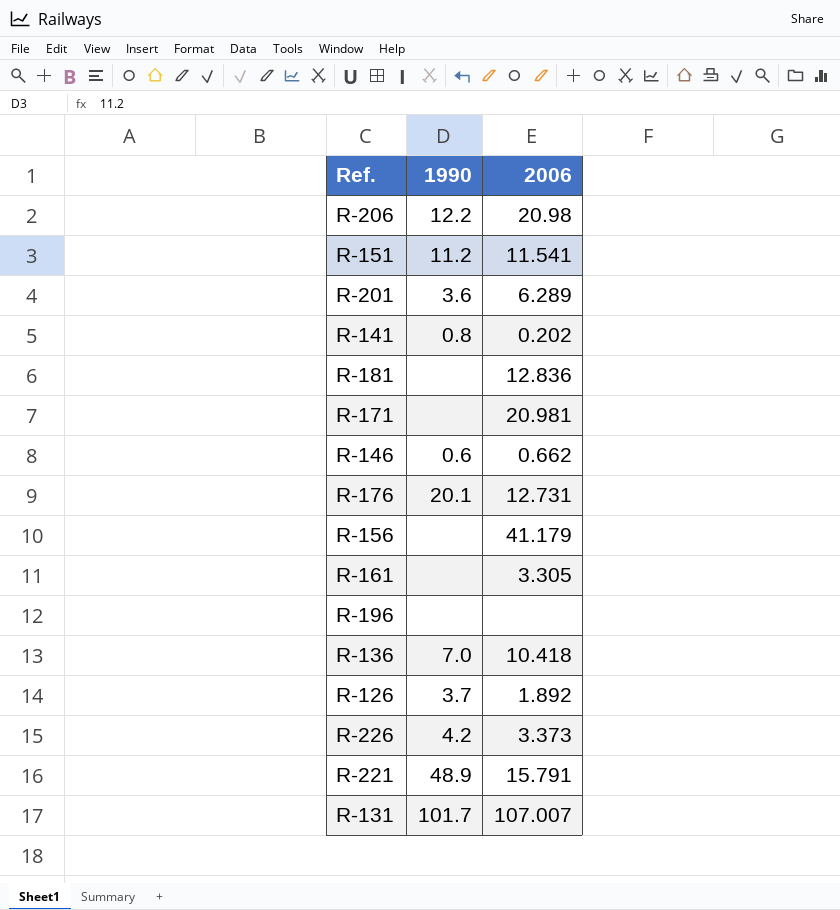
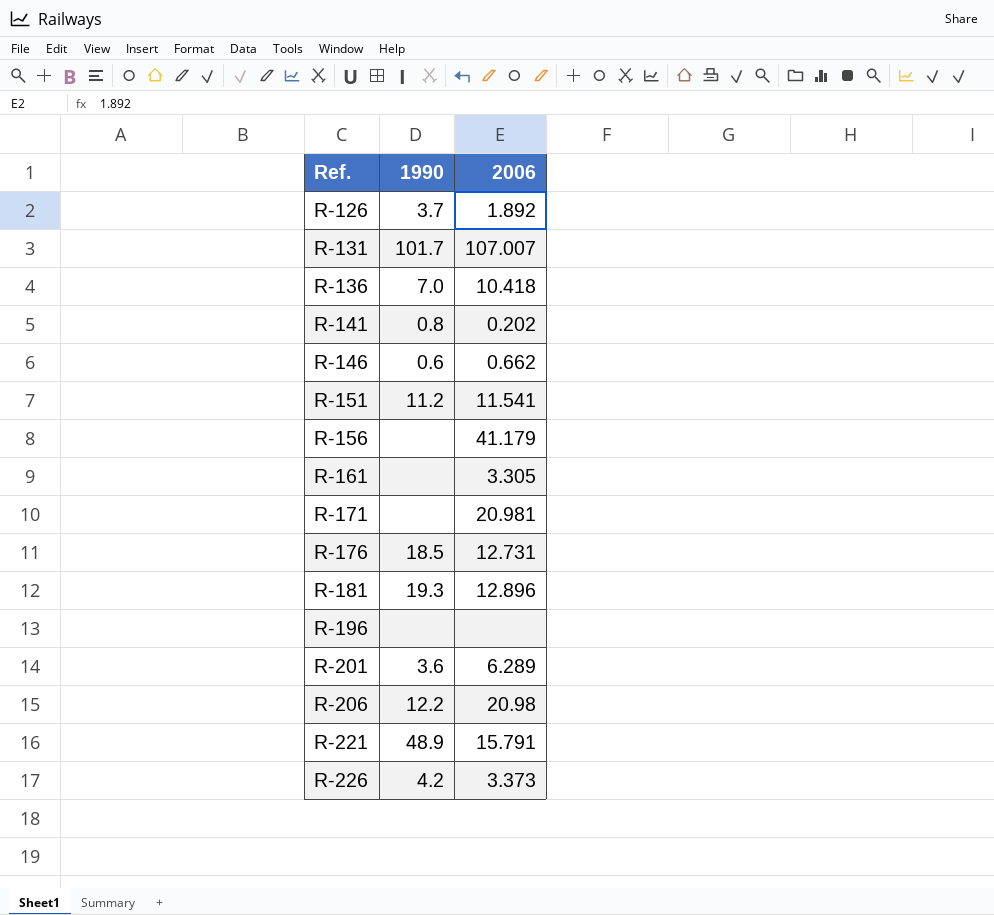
row order: none -> Ref. ascending
R-176 | 1990: 20.1 -> 18.5
R-181 | 1990: none -> 19.3
R-181 | 2006: 12.836 -> 12.896

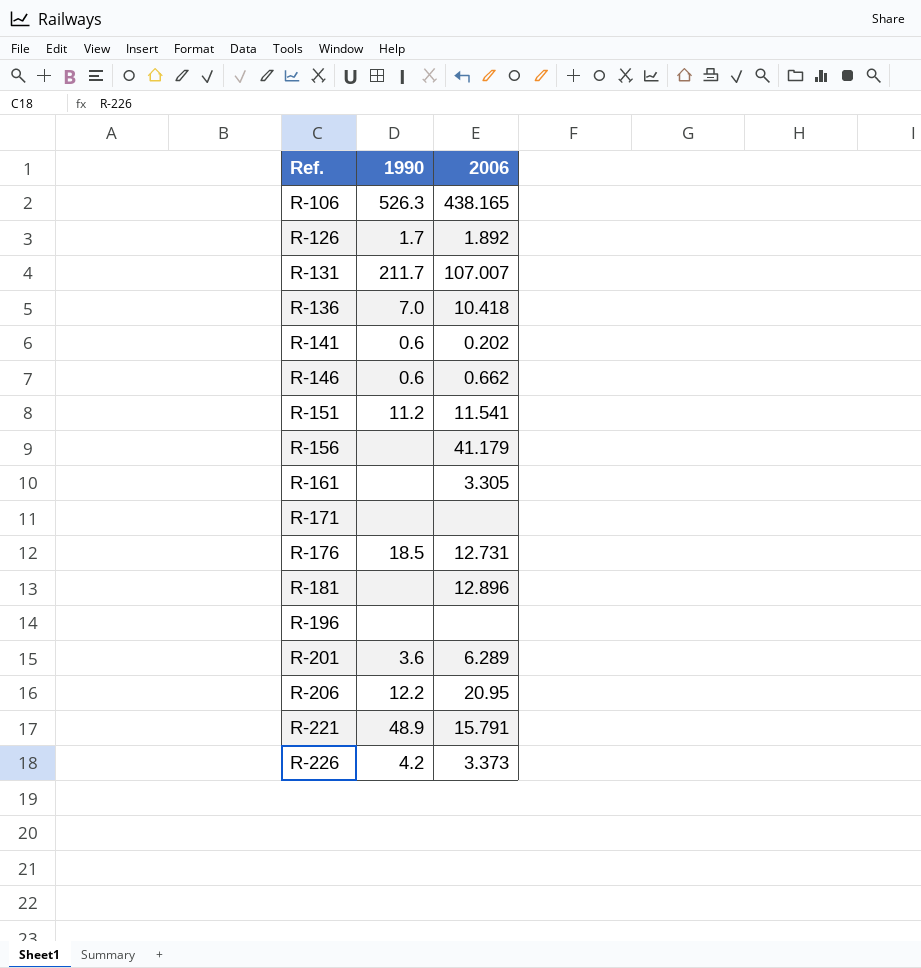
row R-106: none -> 526.3 | 438.165
R-126 | 1990: 3.7 -> 1.7
R-131 | 1990: 101.7 -> 211.7
R-141 | 1990: 0.8 -> 0.6
R-171 | 2006: 20.981 -> none
R-181 | 1990: 19.3 -> none
R-206 | 2006: 20.98 -> 20.95

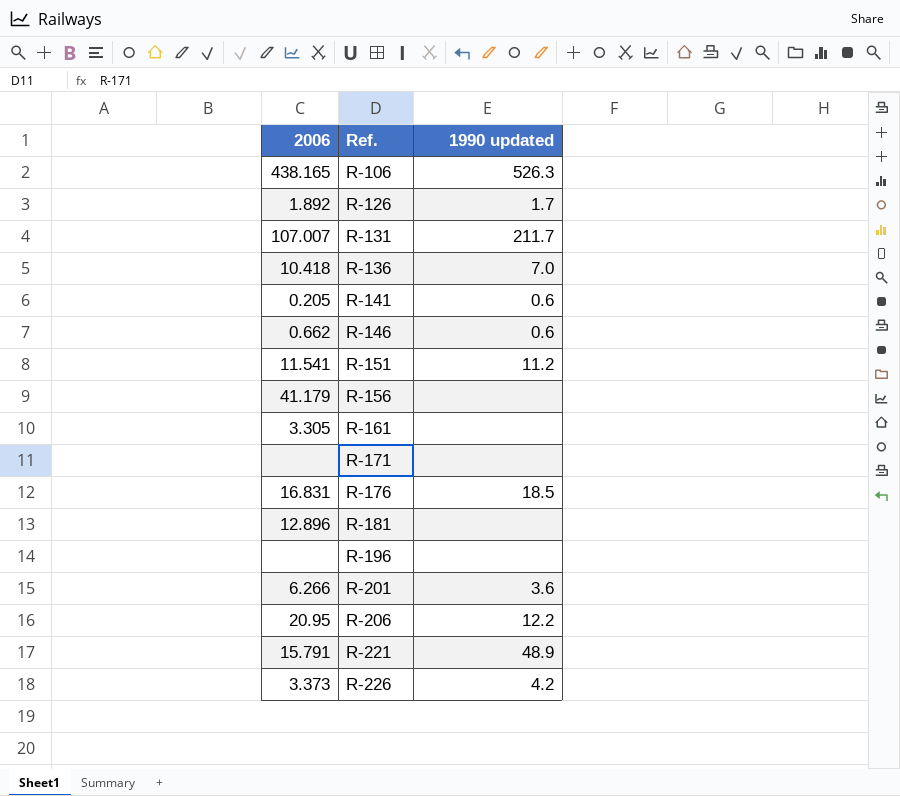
column 2006 | position: 3 -> 1
column name: 1990 -> 1990 updated
R-141 | 2006: 0.202 -> 0.205
R-176 | 2006: 12.731 -> 16.831
R-201 | 2006: 6.289 -> 6.266

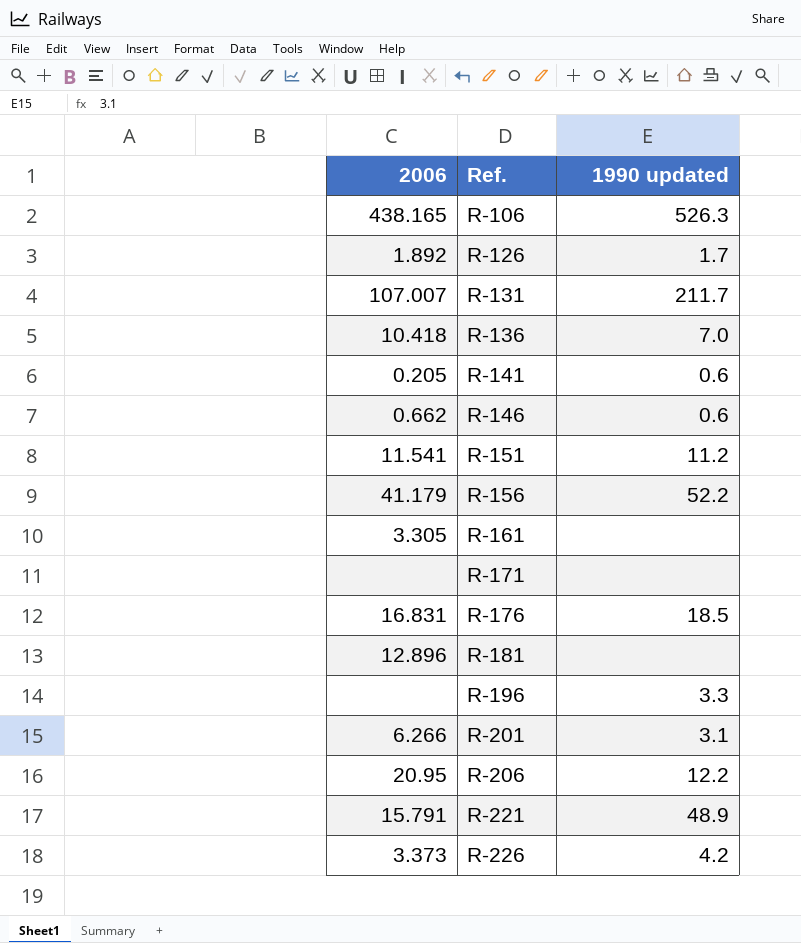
R-156 | 1990 updated: none -> 52.2
R-196 | 1990 updated: none -> 3.3
R-201 | 1990 updated: 3.6 -> 3.1

